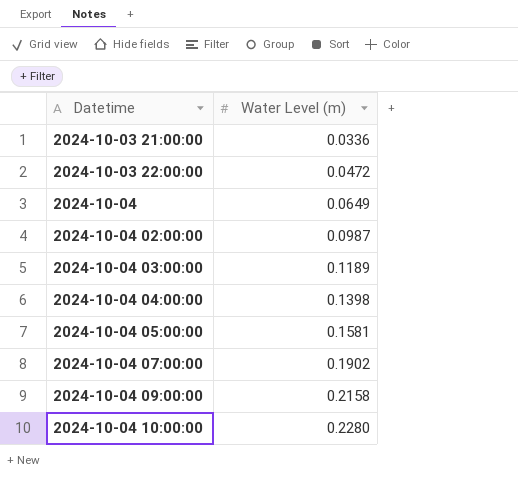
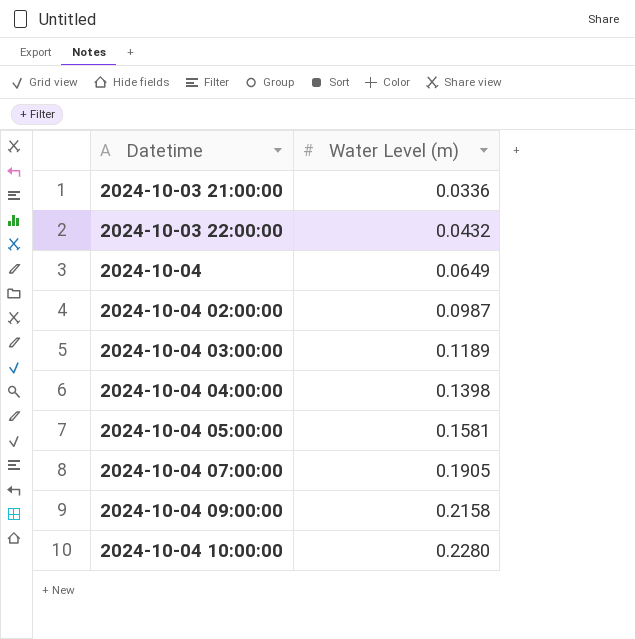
2024-10-03 22:00:00 | Water Level (m): 0.0472 -> 0.0432
2024-10-04 07:00:00 | Water Level (m): 0.1902 -> 0.1905

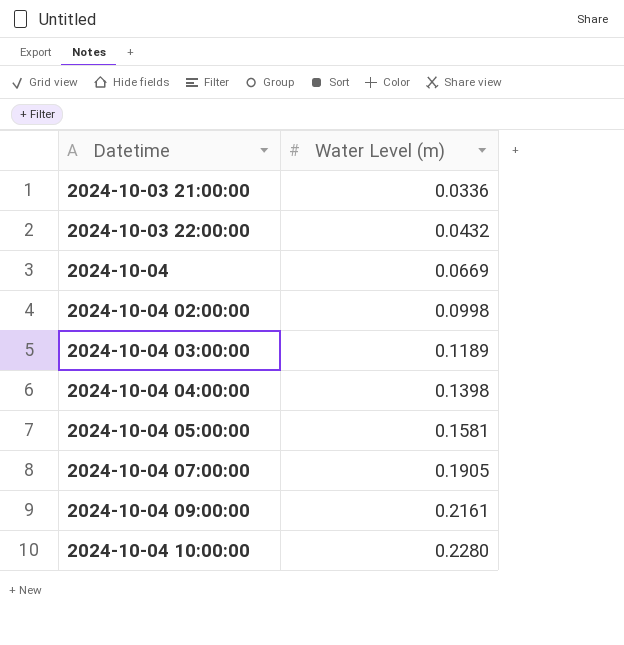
2024-10-04 | Water Level (m): 0.0649 -> 0.0669
2024-10-04 02:00:00 | Water Level (m): 0.0987 -> 0.0998
2024-10-04 09:00:00 | Water Level (m): 0.2158 -> 0.2161

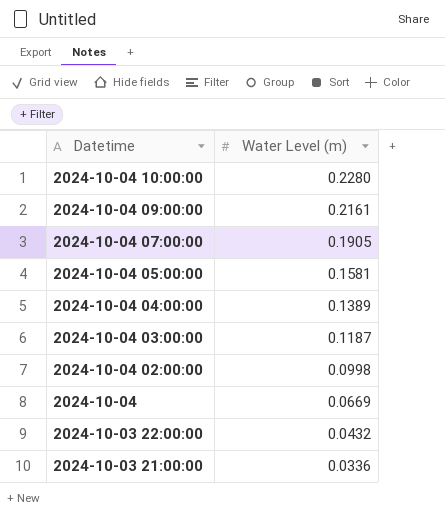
row order: Datetime ascending -> Datetime descending
2024-10-04 04:00:00 | Water Level (m): 0.1398 -> 0.1389
2024-10-04 03:00:00 | Water Level (m): 0.1189 -> 0.1187

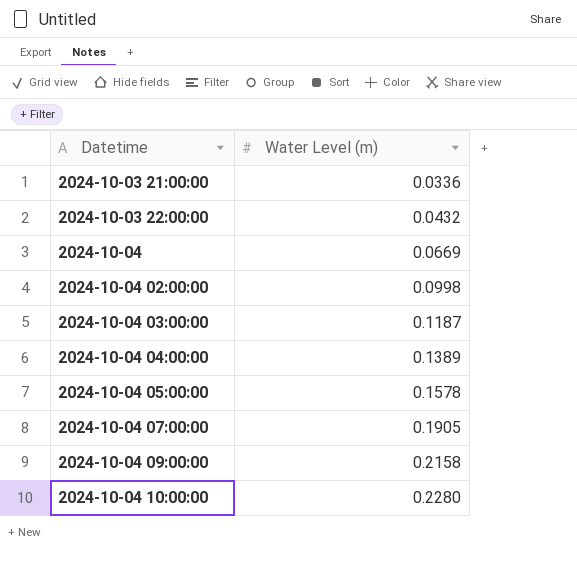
row order: Datetime descending -> Datetime ascending
2024-10-04 05:00:00 | Water Level (m): 0.1581 -> 0.1578
2024-10-04 09:00:00 | Water Level (m): 0.2161 -> 0.2158

